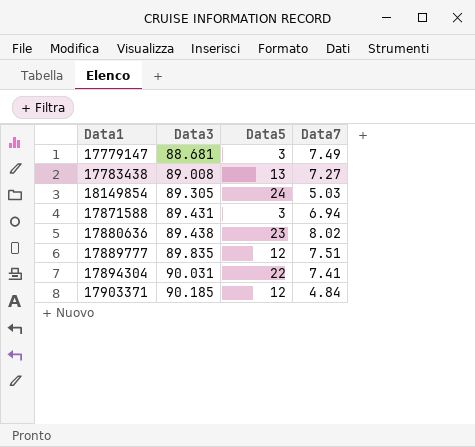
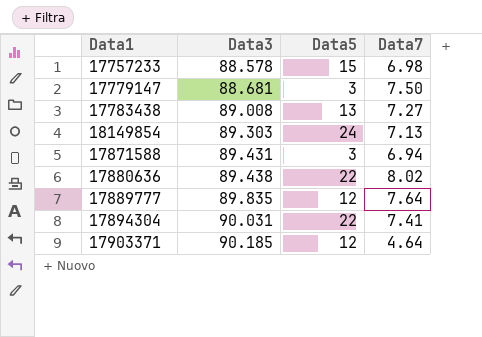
row 17757233: none -> 88.578 | 15 | 6.98
17779147 | Data7: 7.49 -> 7.50
18149854 | Data3: 89.305 -> 89.303
18149854 | Data7: 5.03 -> 7.13
17880636 | Data5: 23 -> 22
17889777 | Data7: 7.51 -> 7.64
17903371 | Data7: 4.84 -> 4.64

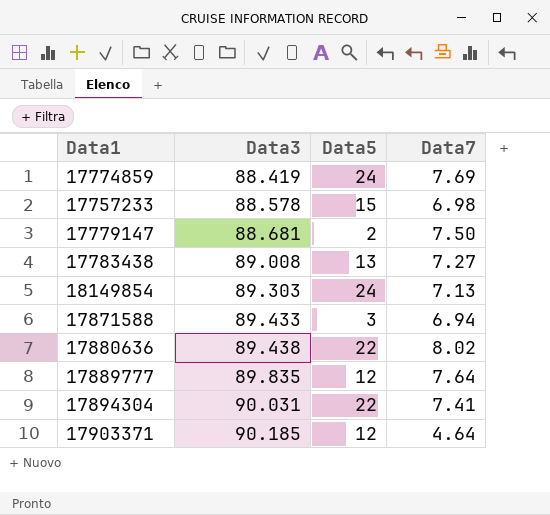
row 17774859: none -> 88.419 | 24 | 7.69
17779147 | Data5: 3 -> 2
17871588 | Data3: 89.431 -> 89.433

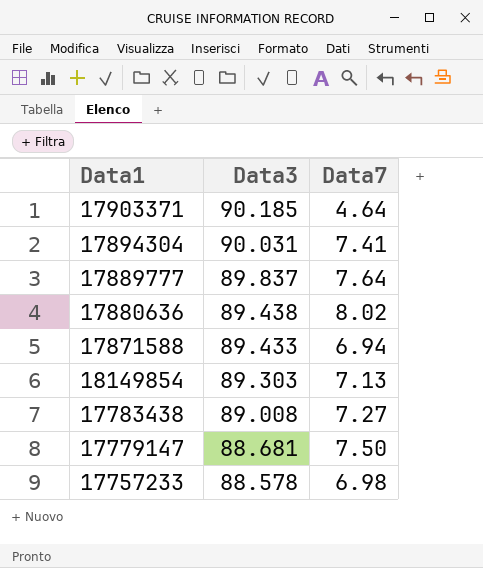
row order: Data3 ascending -> Data3 descending
column Data5 | position: 3 -> none
row 17774859: 88.419 | 24 | 7.69 -> none
17889777 | Data3: 89.835 -> 89.837

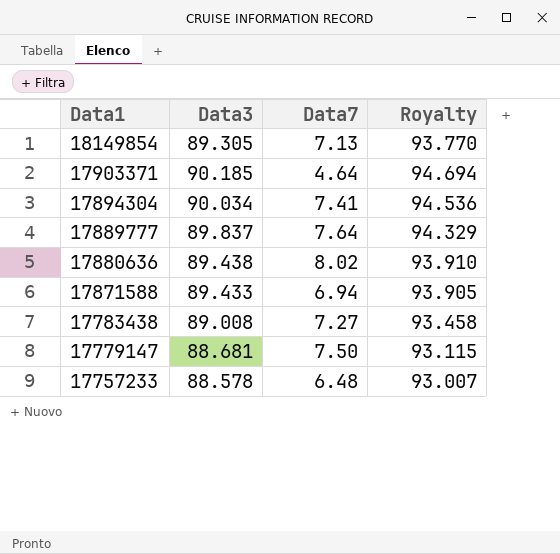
row order: Data3 descending -> Data1 descending
column Royalty | formula: none -> [Data3] * 1.05
18149854 | Data3: 89.303 -> 89.305
17894304 | Data3: 90.031 -> 90.034
17757233 | Data7: 6.98 -> 6.48

